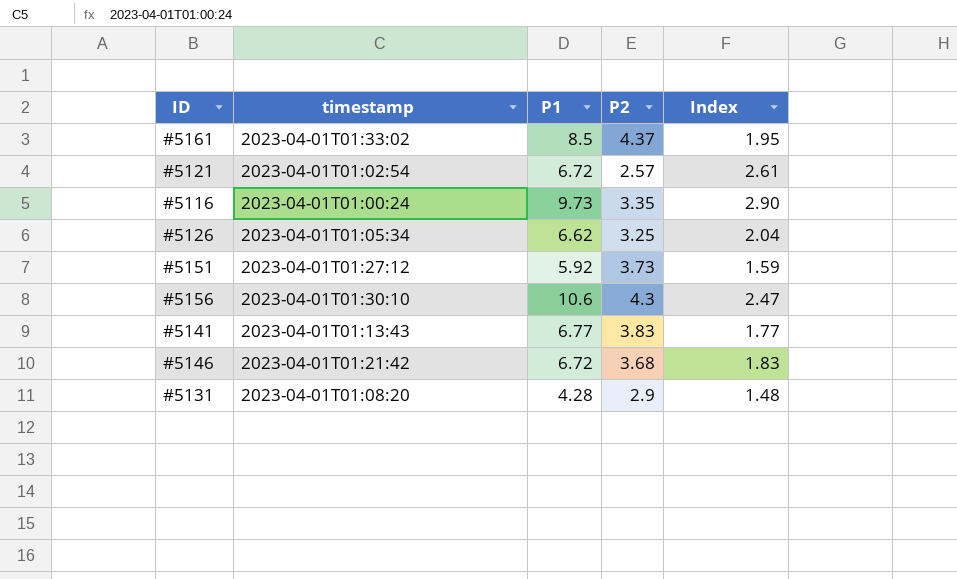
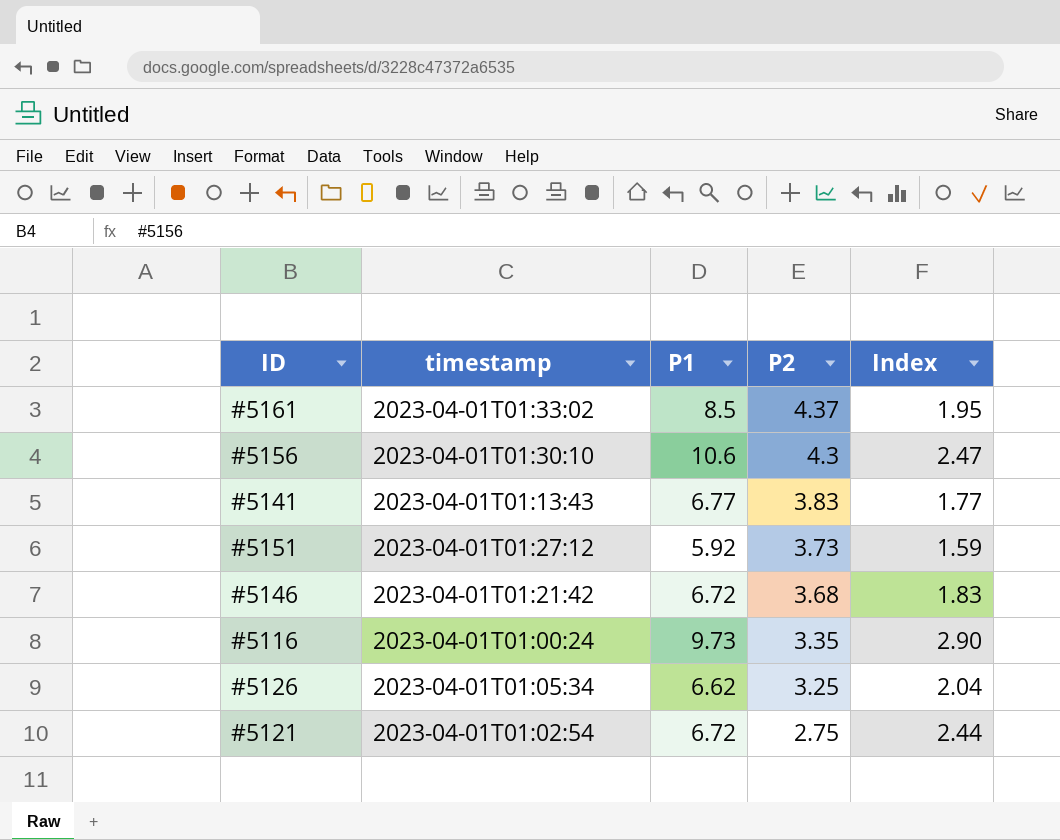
row order: none -> P2 descending
row #5131: 2023-04-01T01:08:20 | 4.28 | 2.9 | 1.48 -> none
#5121 | P2: 2.57 -> 2.75
#5121 | Index: 2.61 -> 2.44

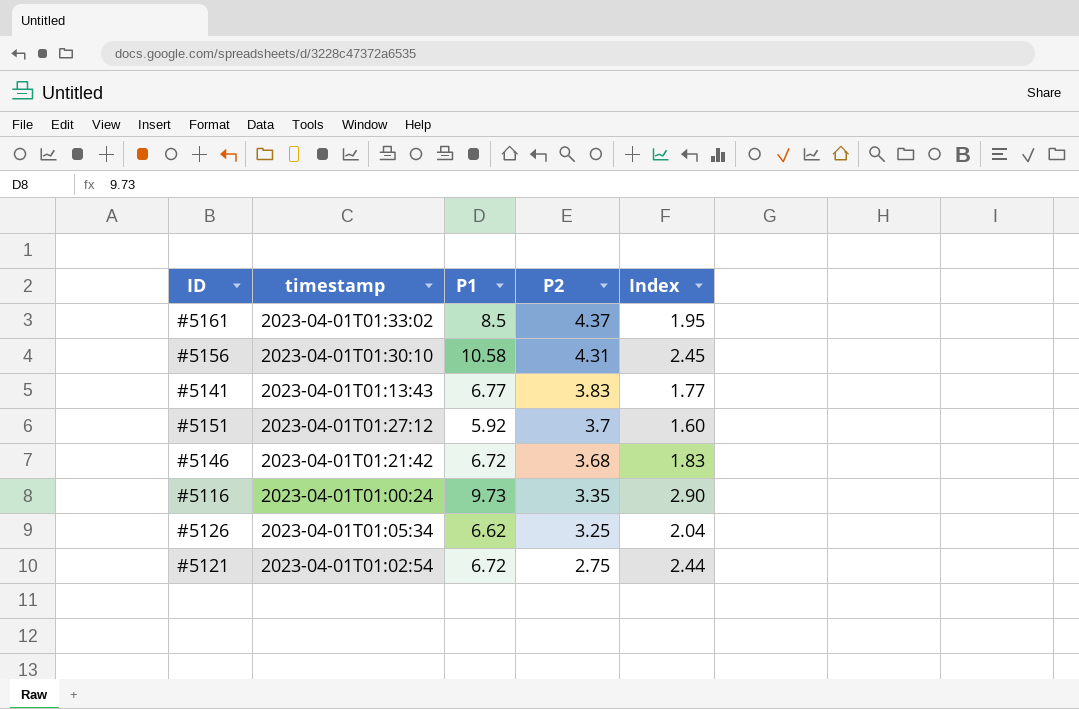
#5156 | P1: 10.6 -> 10.58
#5156 | P2: 4.3 -> 4.31
#5156 | Index: 2.47 -> 2.45
#5151 | P2: 3.73 -> 3.7
#5151 | Index: 1.59 -> 1.60

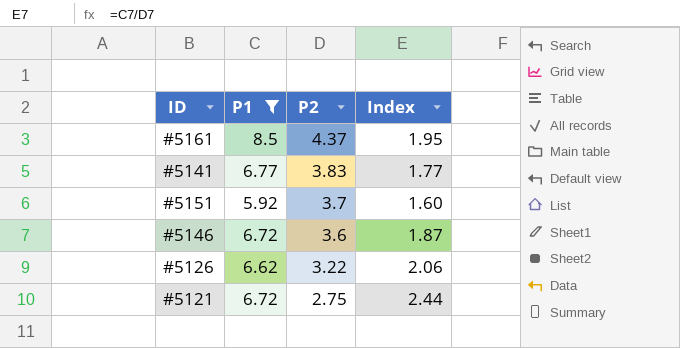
filter: none -> P1 <= 8.5
column timestamp | position: 2 -> none
#5146 | P2: 3.68 -> 3.6
#5146 | Index: 1.83 -> 1.87
#5126 | P2: 3.25 -> 3.22
#5126 | Index: 2.04 -> 2.06

